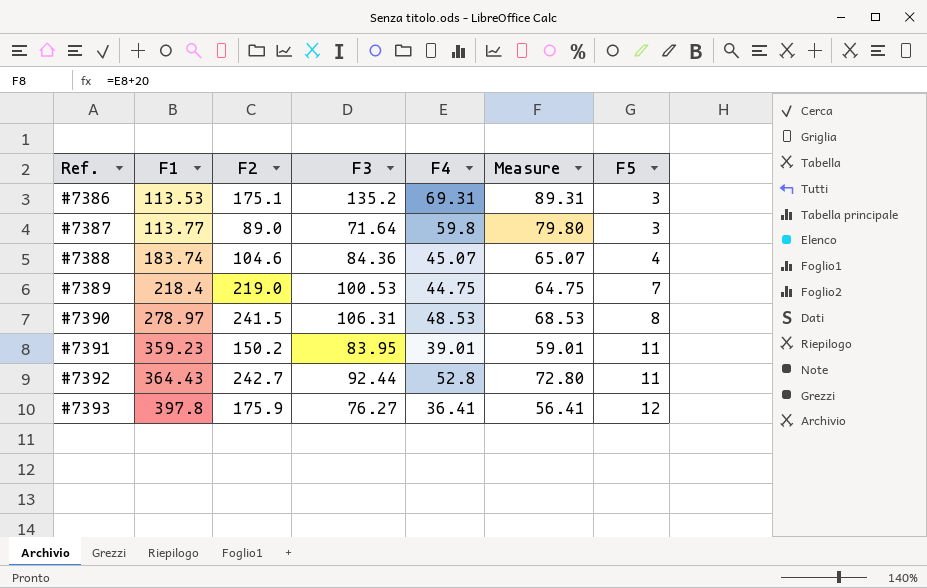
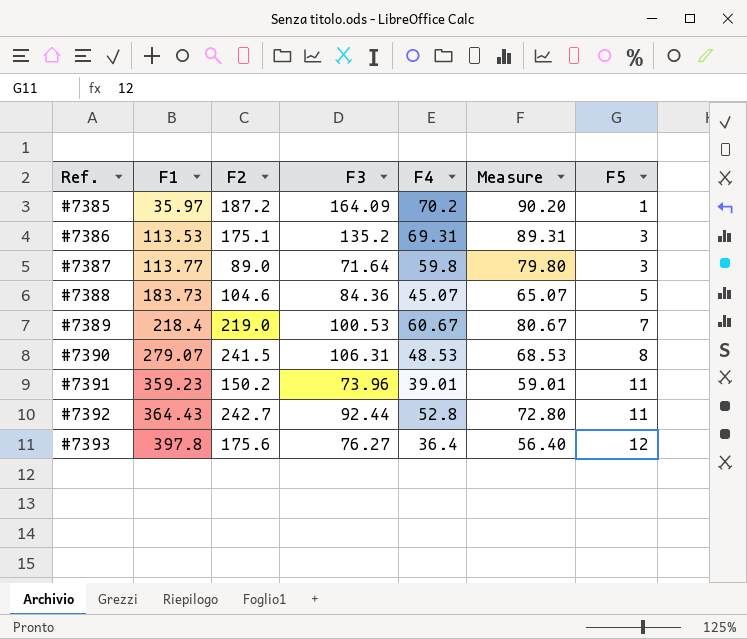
row #7385: none -> 35.97 | 187.2 | 164.09 | 70.2 | 90.20 | 1
#7388 | F1: 183.74 -> 183.73
#7388 | F5: 4 -> 5
#7389 | F4: 44.75 -> 60.67
#7389 | Measure: 64.75 -> 80.67
#7390 | F1: 278.97 -> 279.07
#7391 | F3: 83.95 -> 73.96
#7393 | F2: 175.9 -> 175.6
#7393 | F4: 36.41 -> 36.4
#7393 | Measure: 56.41 -> 56.40

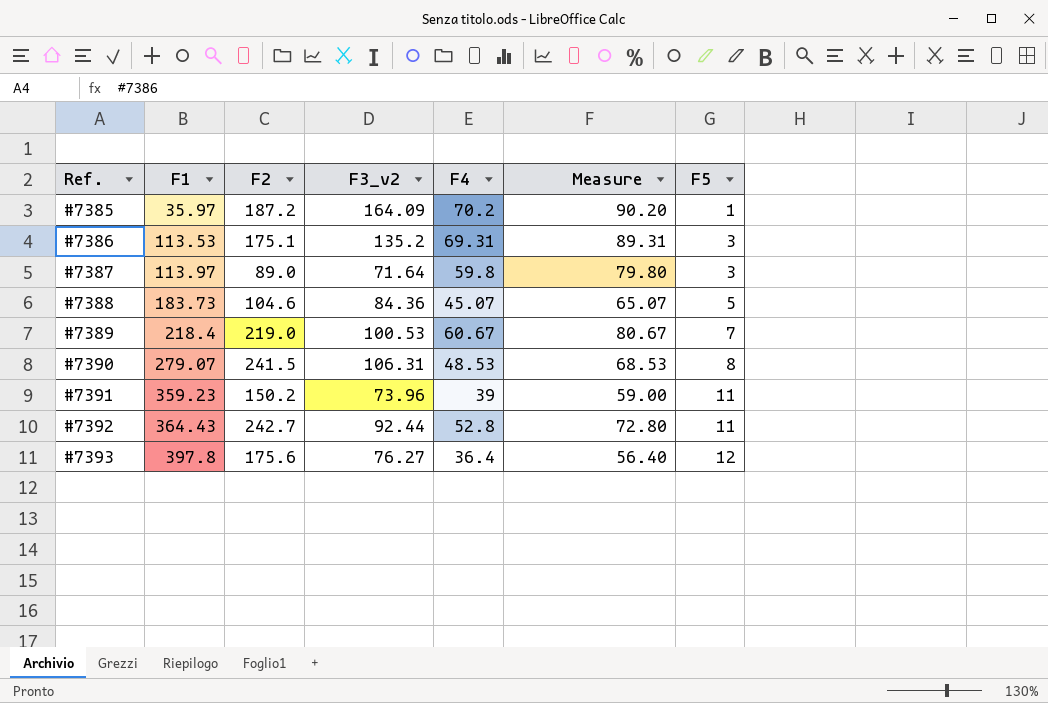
column name: F3 -> F3_v2
#7387 | F1: 113.77 -> 113.97
#7391 | F4: 39.01 -> 39
#7391 | Measure: 59.01 -> 59.00

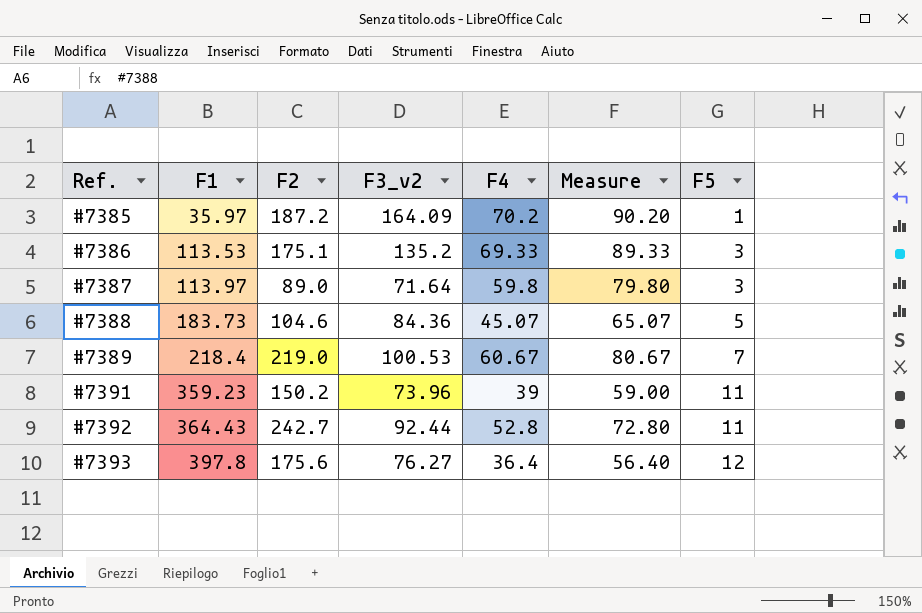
row #7390: 279.07 | 241.5 | 106.31 | 48.53 | 68.53 | 8 -> none
#7386 | F4: 69.31 -> 69.33
#7386 | Measure: 89.31 -> 89.33

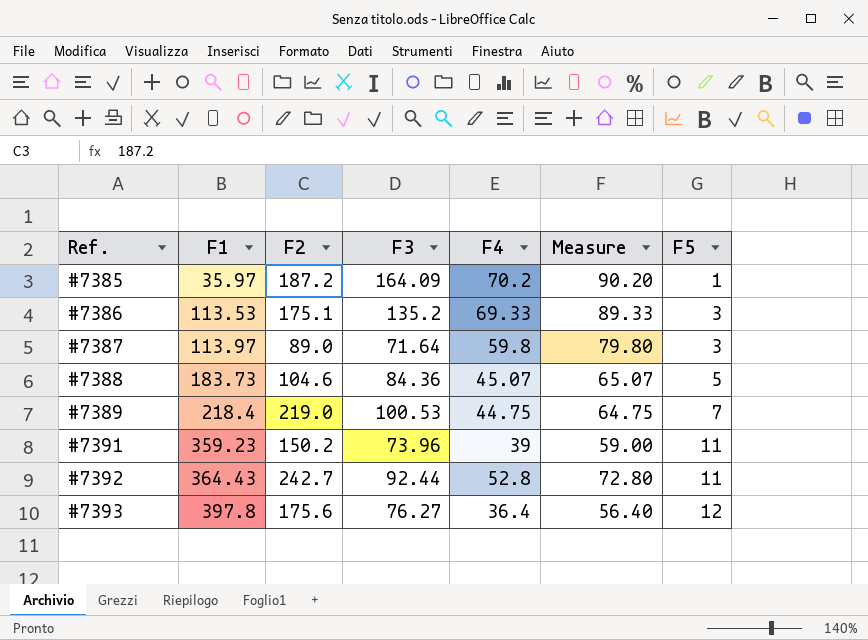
column name: F3_v2 -> F3
#7389 | F4: 60.67 -> 44.75
#7389 | Measure: 80.67 -> 64.75

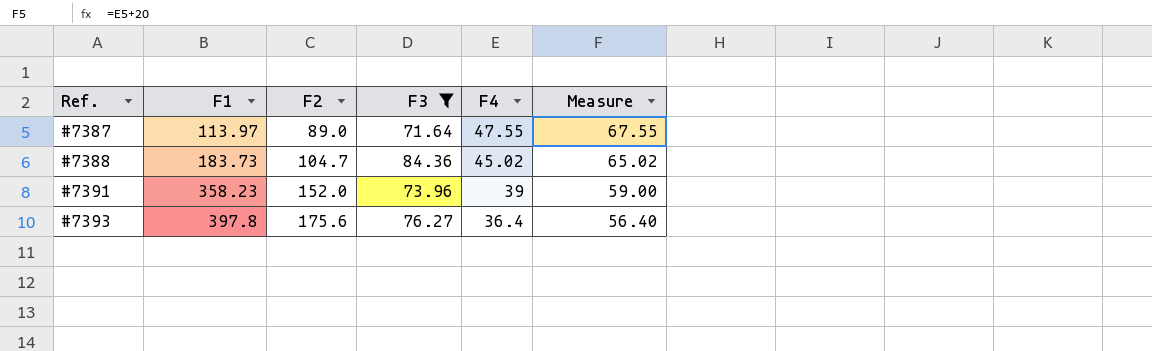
filter: none -> F3 <= 84.36
column F5 | position: 7 -> none
#7387 | F4: 59.8 -> 47.55
#7387 | Measure: 79.80 -> 67.55
#7388 | F2: 104.6 -> 104.7
#7388 | F4: 45.07 -> 45.02
#7388 | Measure: 65.07 -> 65.02
#7391 | F1: 359.23 -> 358.23
#7391 | F2: 150.2 -> 152.0

